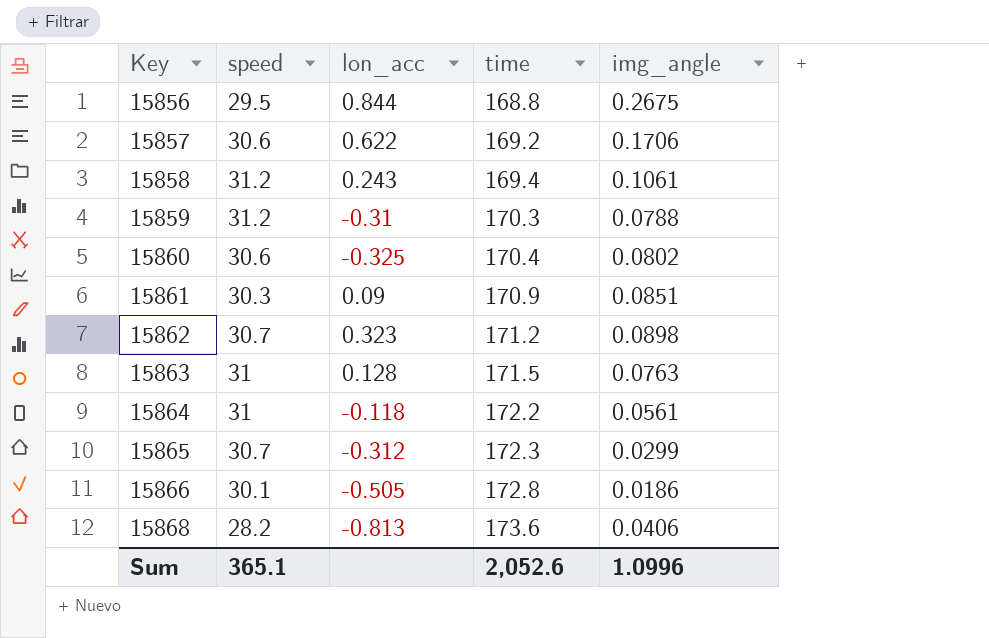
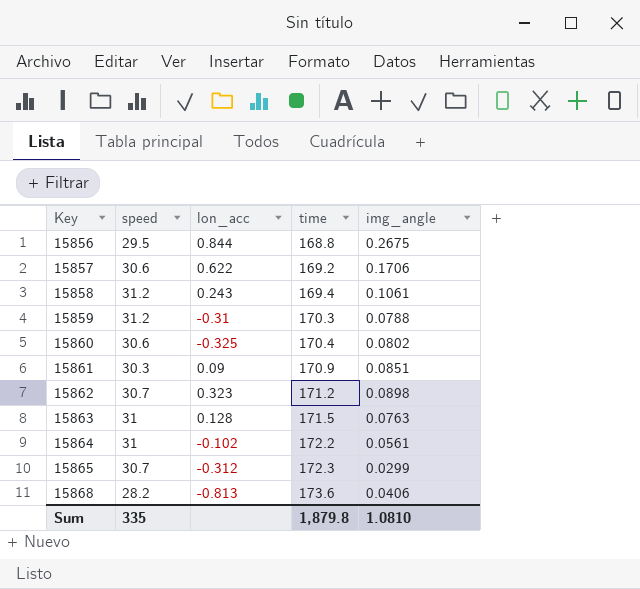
row 15866: 30.1 | -0.505 | 172.8 | 0.0186 -> none
15864 | lon_acc: -0.118 -> -0.102
Sum | speed: 365.1 -> 335
Sum | time: 2,052.6 -> 1,879.8
Sum | img_angle: 1.0996 -> 1.0810

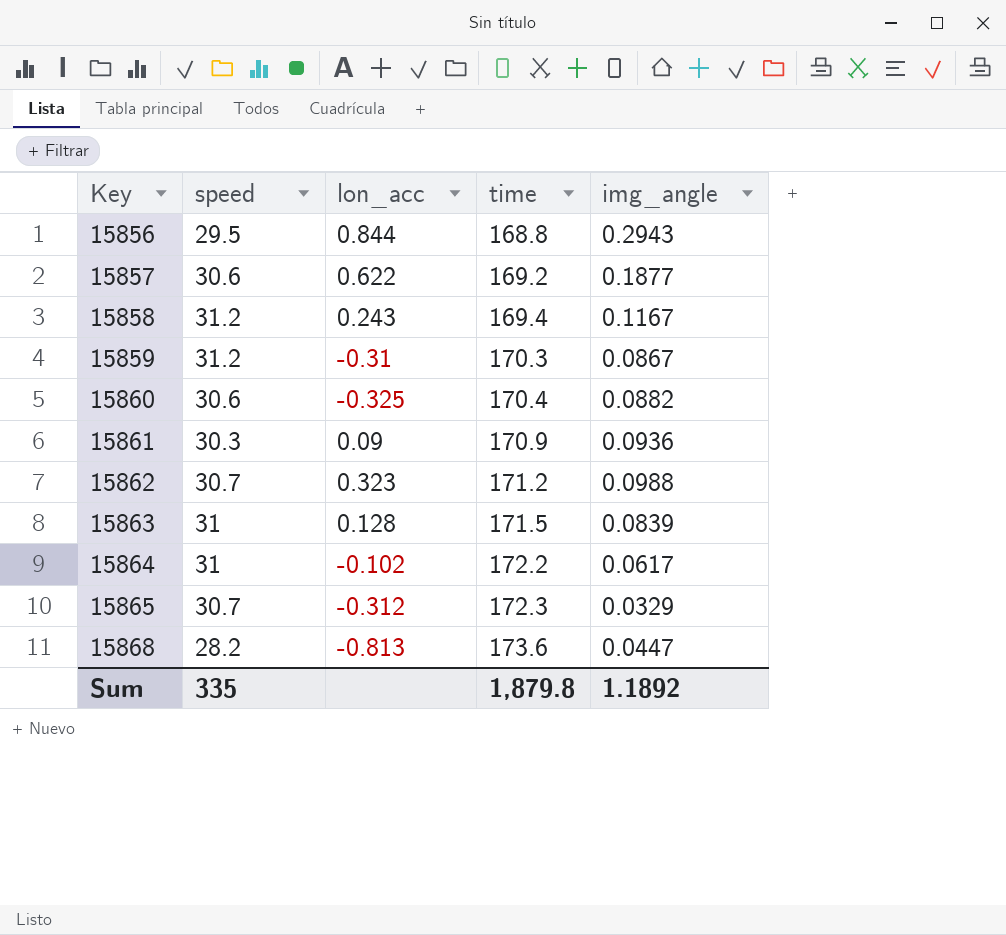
15856 | img_angle: 0.2675 -> 0.2943
15857 | img_angle: 0.1706 -> 0.1877
15858 | img_angle: 0.1061 -> 0.1167
15859 | img_angle: 0.0788 -> 0.0867
15860 | img_angle: 0.0802 -> 0.0882
15861 | img_angle: 0.0851 -> 0.0936
15862 | img_angle: 0.0898 -> 0.0988
15863 | img_angle: 0.0763 -> 0.0839
15864 | img_angle: 0.0561 -> 0.0617
15865 | img_angle: 0.0299 -> 0.0329
15868 | img_angle: 0.0406 -> 0.0447
Sum | img_angle: 1.0810 -> 1.1892

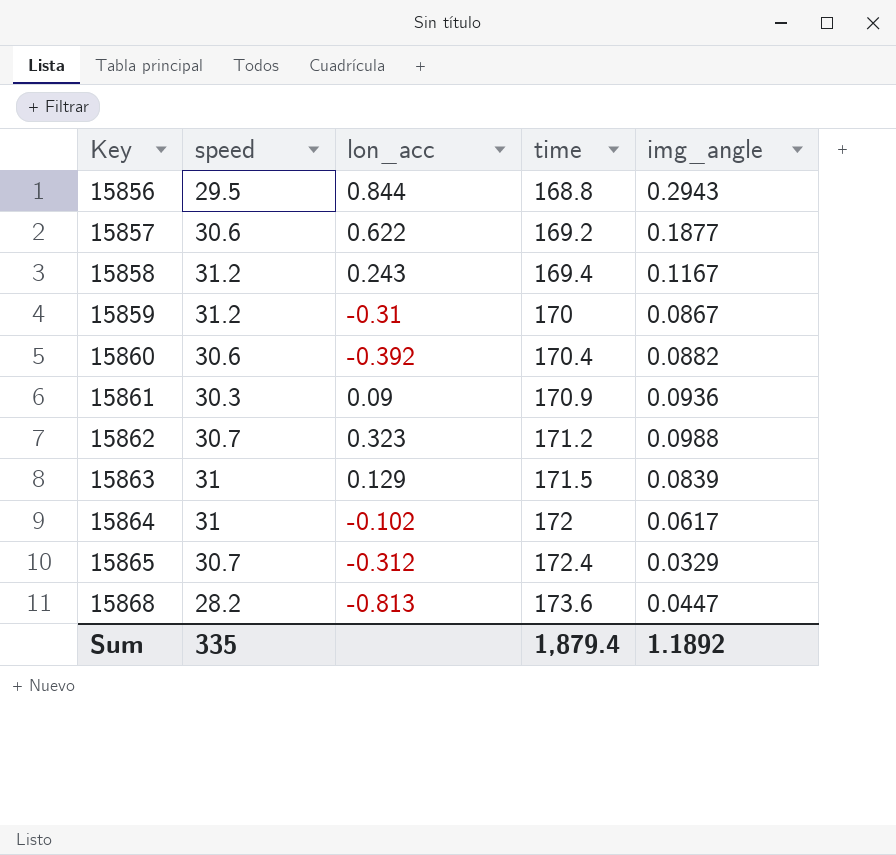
15859 | time: 170.3 -> 170
15860 | lon_acc: -0.325 -> -0.392
15863 | lon_acc: 0.128 -> 0.129
15864 | time: 172.2 -> 172
15865 | time: 172.3 -> 172.4
Sum | time: 1,879.8 -> 1,879.4

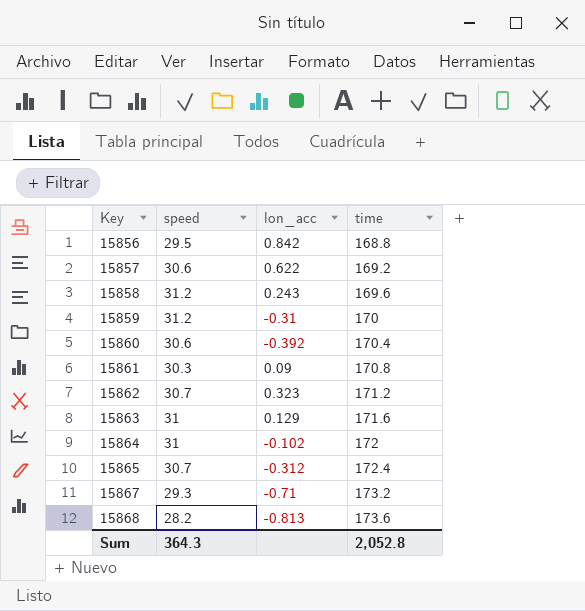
column img_angle | position: 5 -> none
15856 | lon_acc: 0.844 -> 0.842
15858 | time: 169.4 -> 169.6
15861 | time: 170.9 -> 170.8
15863 | time: 171.5 -> 171.6
row 15867: none -> 29.3 | -0.71 | 173.2
Sum | speed: 335 -> 364.3
Sum | time: 1,879.4 -> 2,052.8

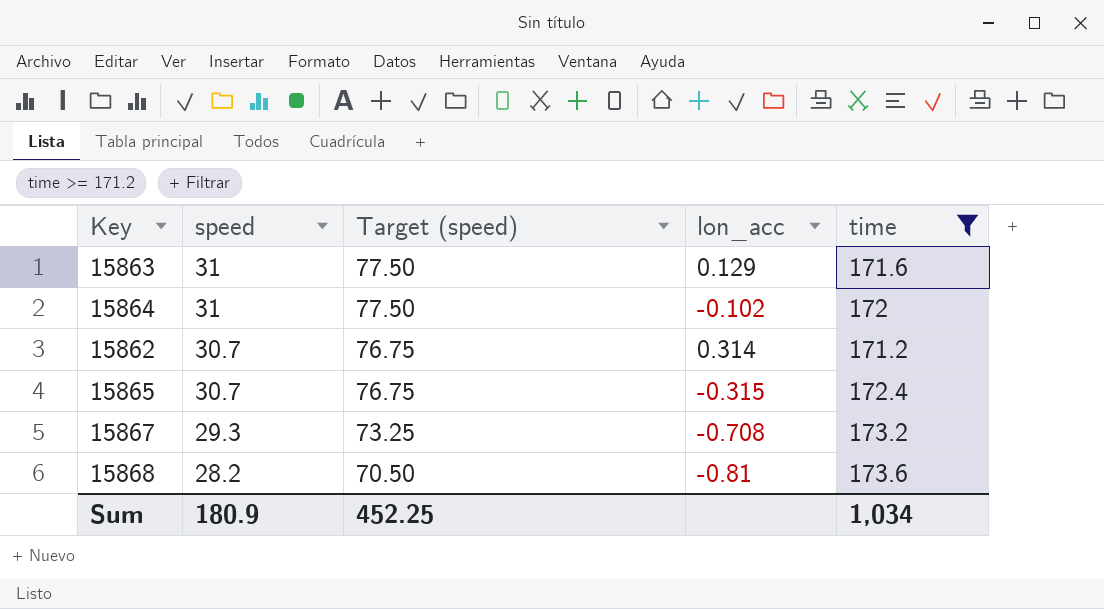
filter: none -> time >= 171.2
row order: Key ascending -> speed descending
column Target (speed) | formula: none -> [speed] * 2.5
15862 | lon_acc: 0.323 -> 0.314
15865 | lon_acc: -0.312 -> -0.315
15867 | lon_acc: -0.71 -> -0.708
15868 | lon_acc: -0.813 -> -0.81
Sum | speed: 364.3 -> 180.9
Sum | time: 2,052.8 -> 1,034

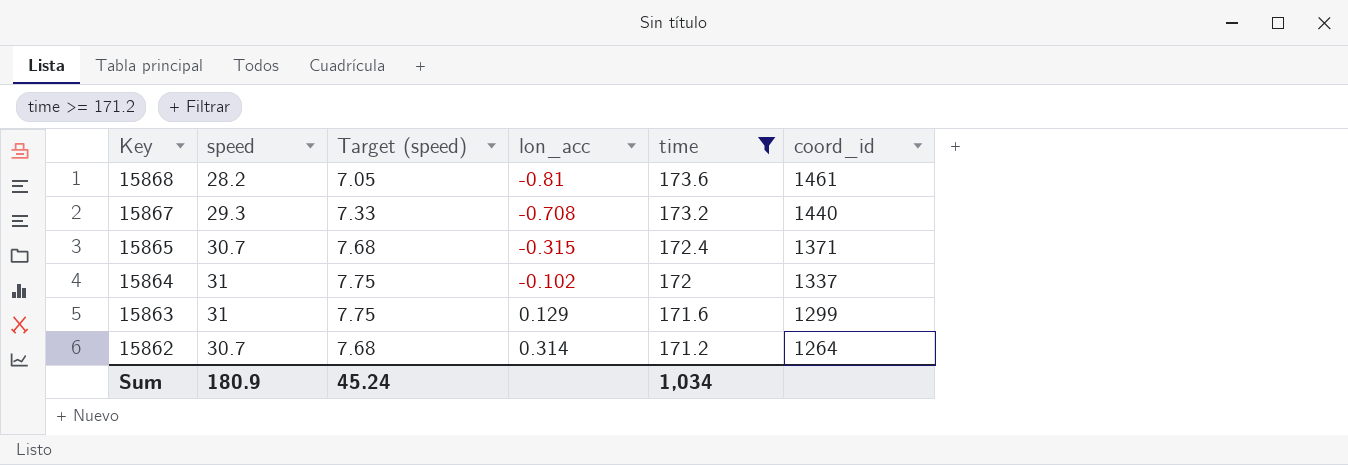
row order: speed descending -> Key descending
column Target (speed) | formula: [speed] * 2.5 -> [speed] * 0.25
column coord_id | position: none -> 6
Sum | Target (speed): 452.25 -> 45.24

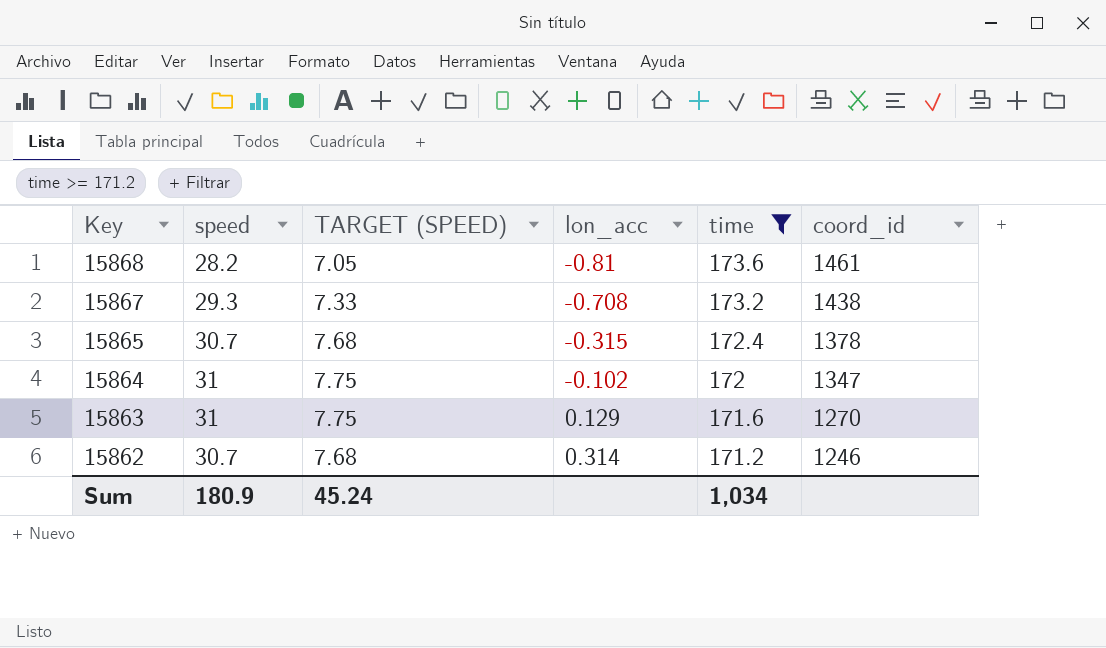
column name: Target (speed) -> TARGET (SPEED)
15867 | coord_id: 1440 -> 1438
15865 | coord_id: 1371 -> 1378
15864 | coord_id: 1337 -> 1347
15863 | coord_id: 1299 -> 1270
15862 | coord_id: 1264 -> 1246

